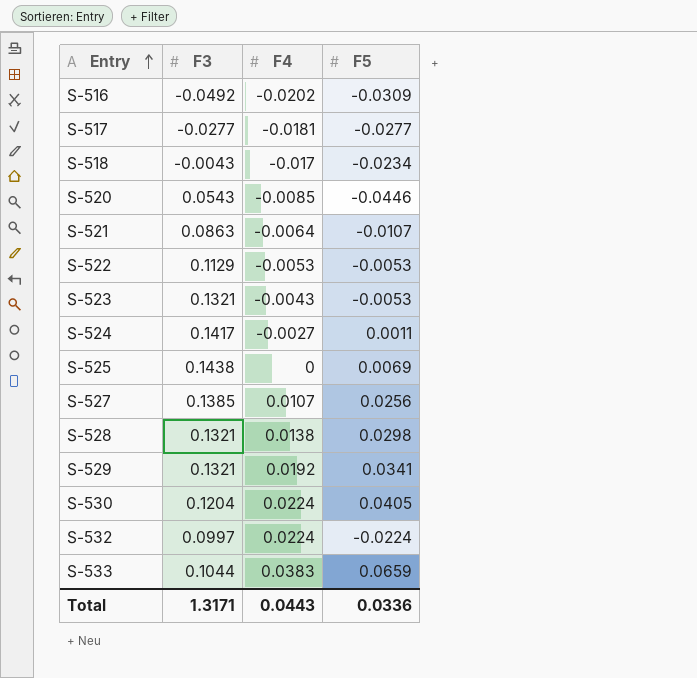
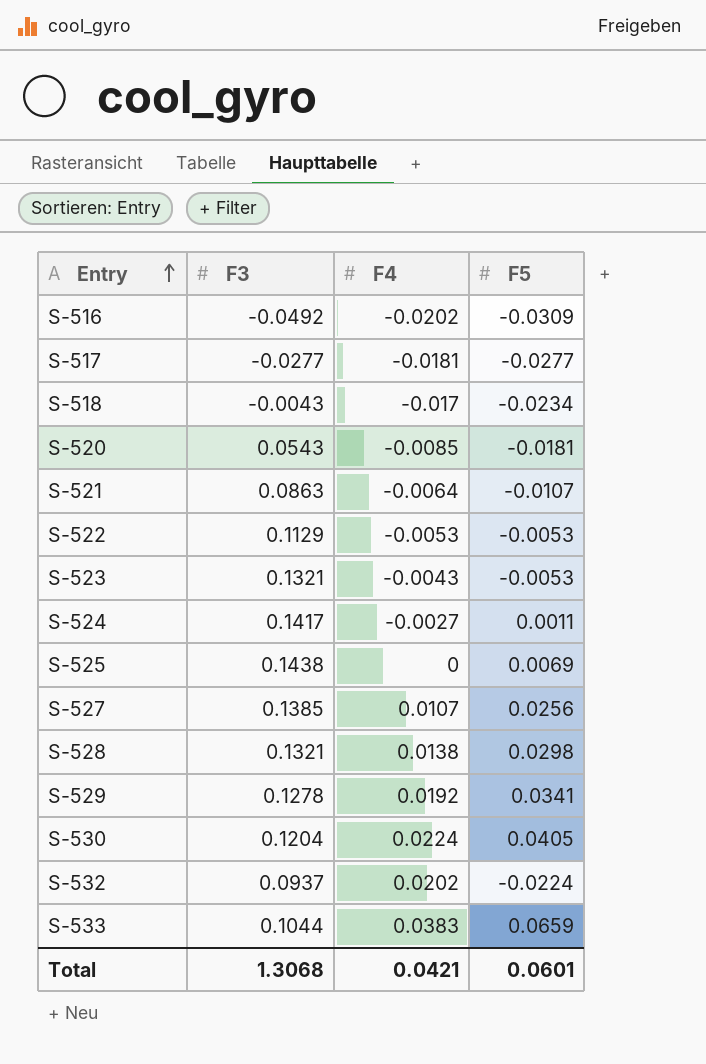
S-520 | F5: -0.0446 -> -0.0181
S-529 | F3: 0.1321 -> 0.1278
S-532 | F3: 0.0997 -> 0.0937
S-532 | F4: 0.0224 -> 0.0202
Total | F3: 1.3171 -> 1.3068
Total | F4: 0.0443 -> 0.0421
Total | F5: 0.0336 -> 0.0601

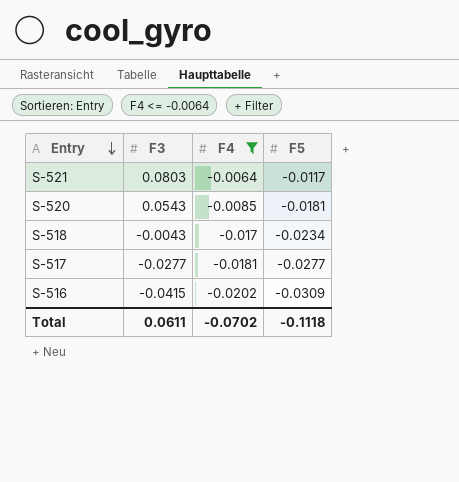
filter: none -> F4 <= -0.0064
row order: Entry ascending -> Entry descending
S-521 | F3: 0.0863 -> 0.0803
S-521 | F5: -0.0107 -> -0.0117
S-516 | F3: -0.0492 -> -0.0415
Total | F3: 1.3068 -> 0.0611
Total | F4: 0.0421 -> -0.0702
Total | F5: 0.0601 -> -0.1118

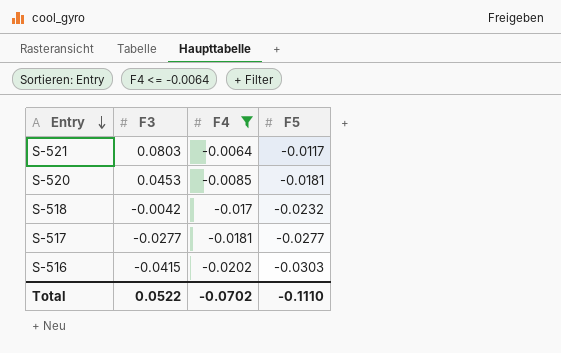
S-520 | F3: 0.0543 -> 0.0453
S-518 | F3: -0.0043 -> -0.0042
S-518 | F5: -0.0234 -> -0.0232
S-516 | F5: -0.0309 -> -0.0303
Total | F3: 0.0611 -> 0.0522
Total | F5: -0.1118 -> -0.1110

